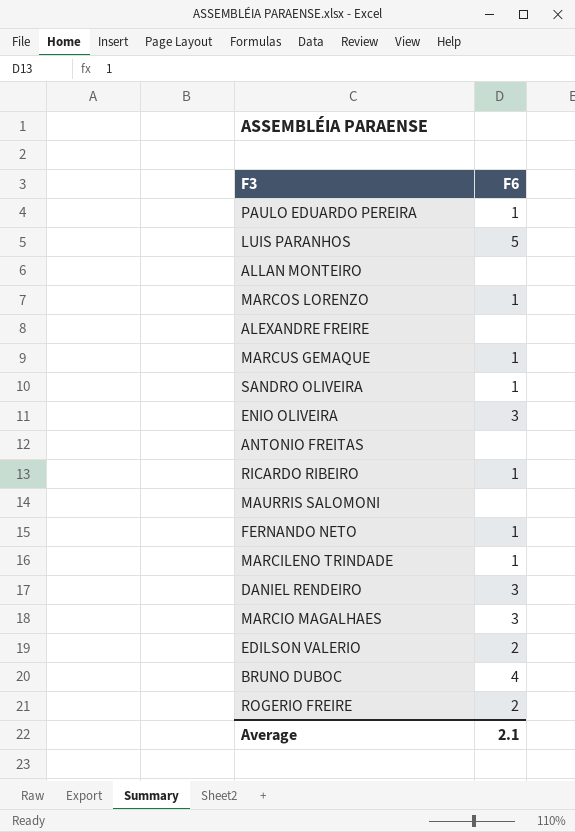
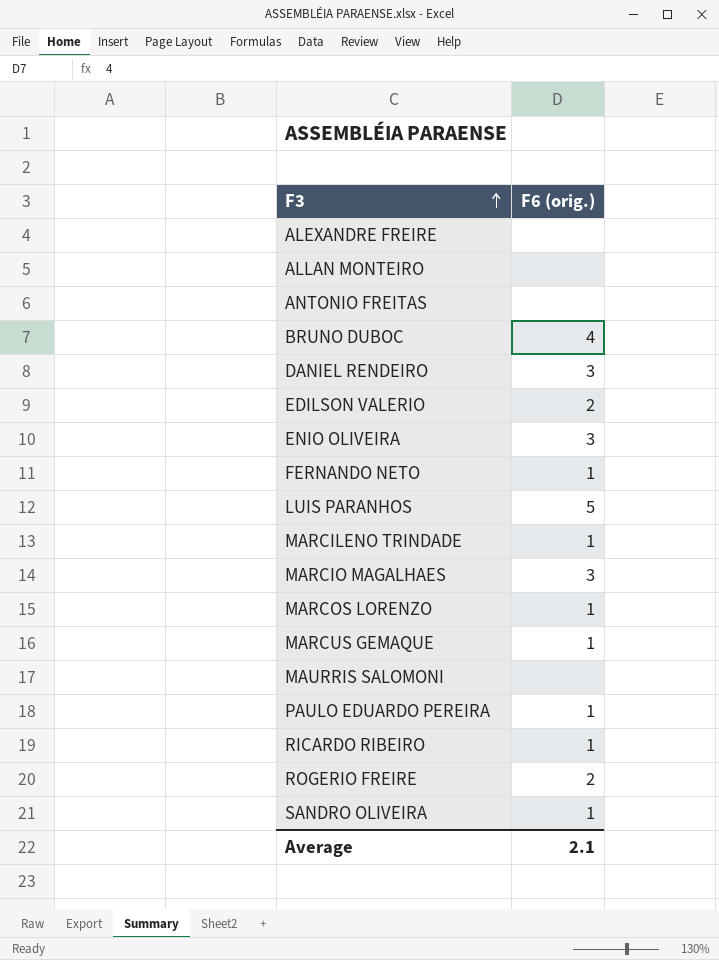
row order: none -> F3 ascending
column name: F6 -> F6 (orig.)

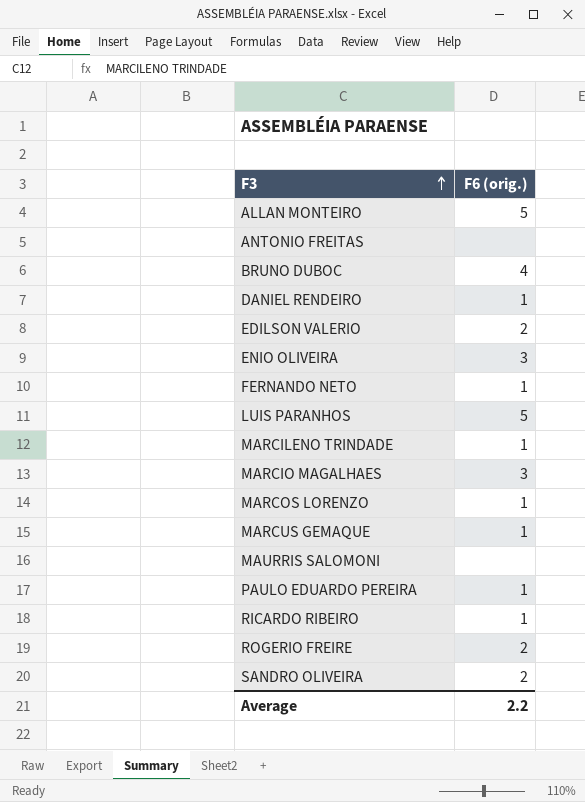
row ALEXANDRE FREIRE: none -> none
ALLAN MONTEIRO | F6 (orig.): none -> 5
DANIEL RENDEIRO | F6 (orig.): 3 -> 1
SANDRO OLIVEIRA | F6 (orig.): 1 -> 2
Average | F6 (orig.): 2.1 -> 2.2

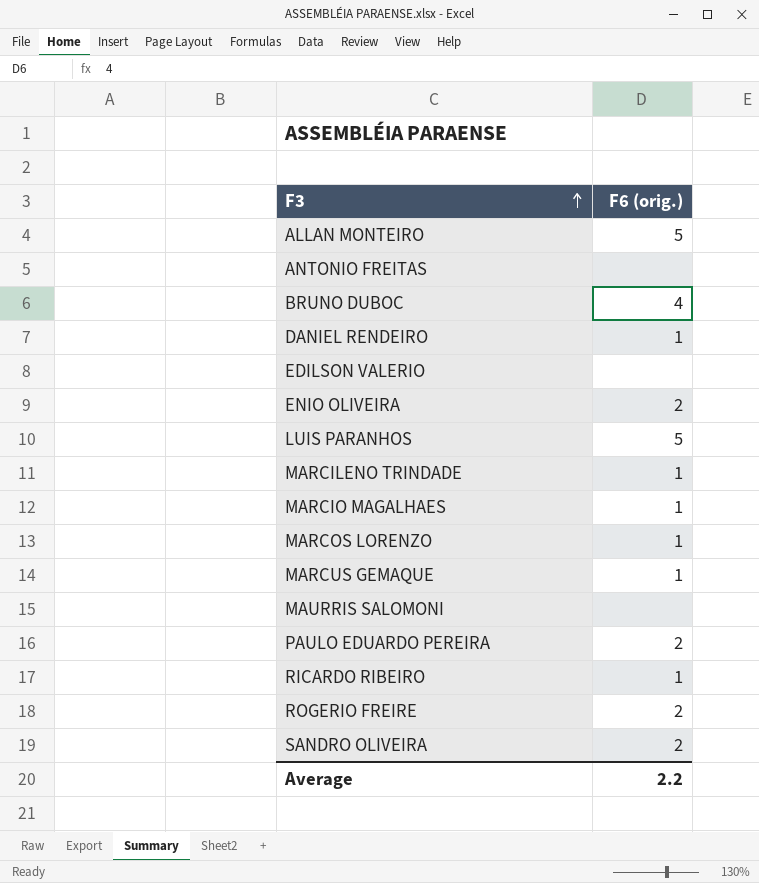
row FERNANDO NETO: 1 -> none
EDILSON VALERIO | F6 (orig.): 2 -> none
ENIO OLIVEIRA | F6 (orig.): 3 -> 2
MARCIO MAGALHAES | F6 (orig.): 3 -> 1
PAULO EDUARDO PEREIRA | F6 (orig.): 1 -> 2

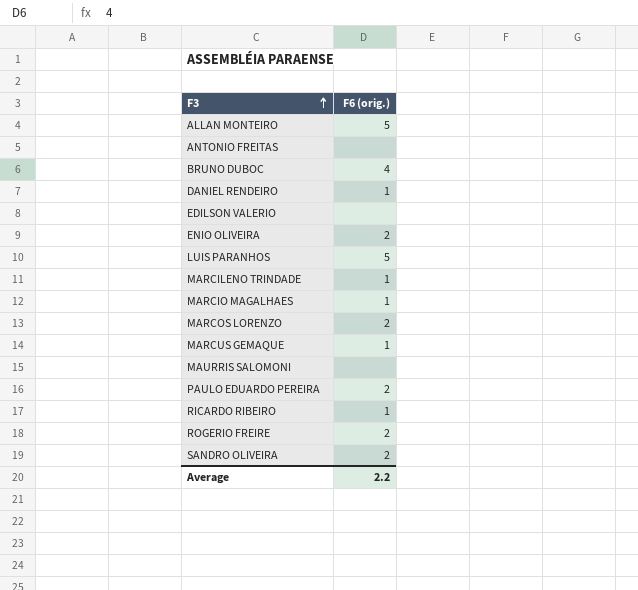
MARCOS LORENZO | F6 (orig.): 1 -> 2

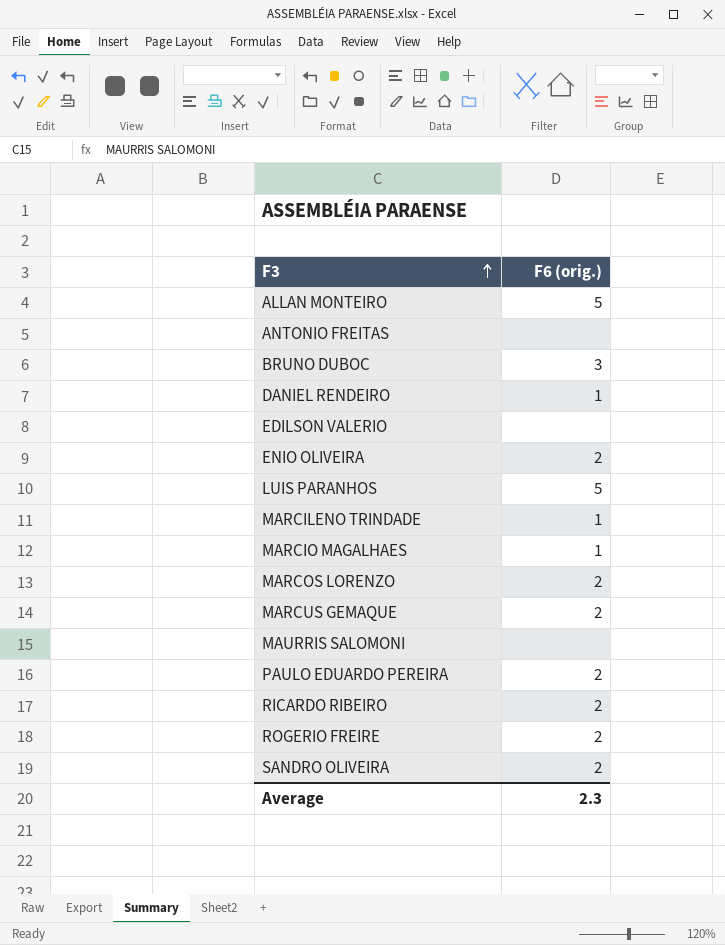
BRUNO DUBOC | F6 (orig.): 4 -> 3
MARCUS GEMAQUE | F6 (orig.): 1 -> 2
RICARDO RIBEIRO | F6 (orig.): 1 -> 2
Average | F6 (orig.): 2.2 -> 2.3

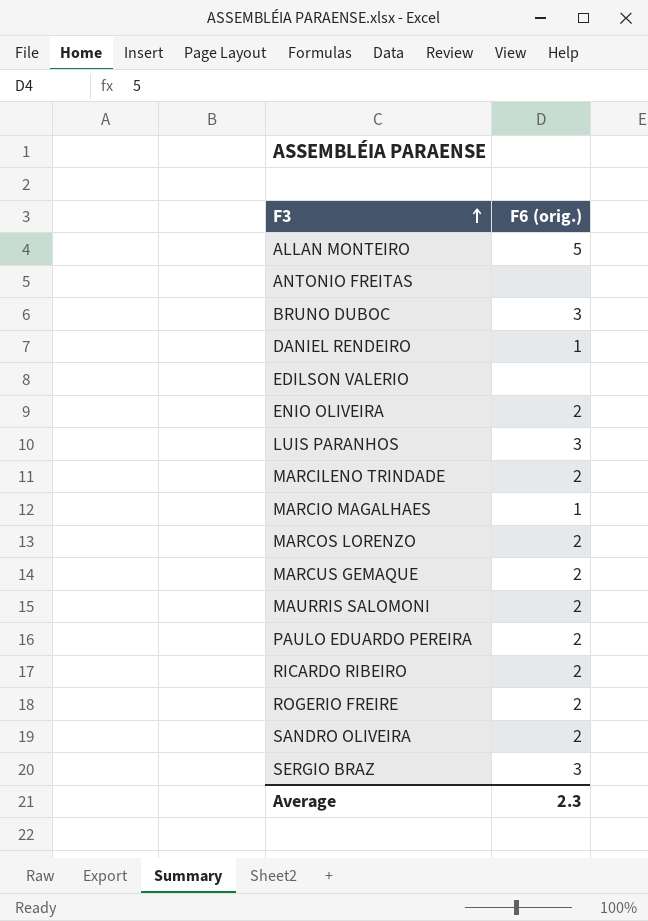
LUIS PARANHOS | F6 (orig.): 5 -> 3
MARCILENO TRINDADE | F6 (orig.): 1 -> 2
MAURRIS SALOMONI | F6 (orig.): none -> 2
row SERGIO BRAZ: none -> 3

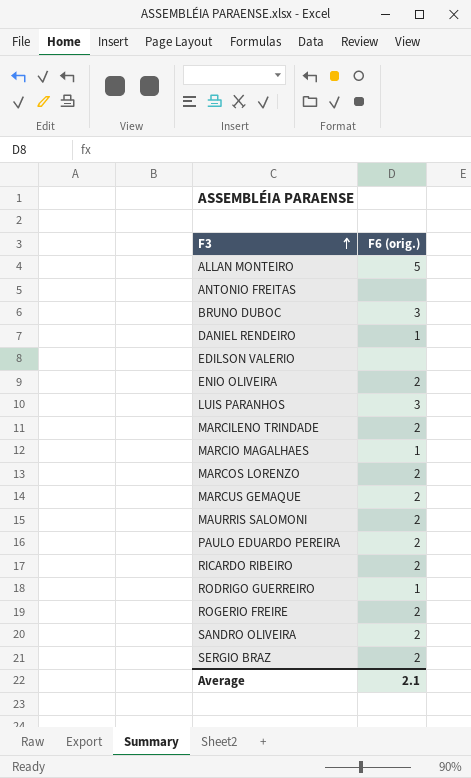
row RODRIGO GUERREIRO: none -> 1
SERGIO BRAZ | F6 (orig.): 3 -> 2
Average | F6 (orig.): 2.3 -> 2.1

